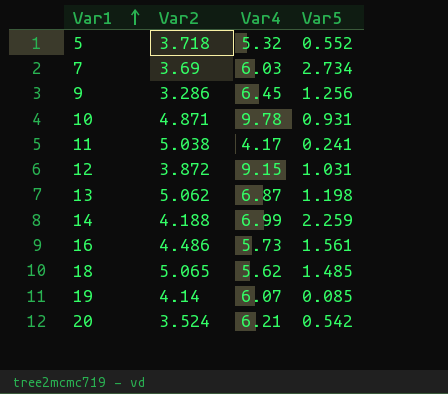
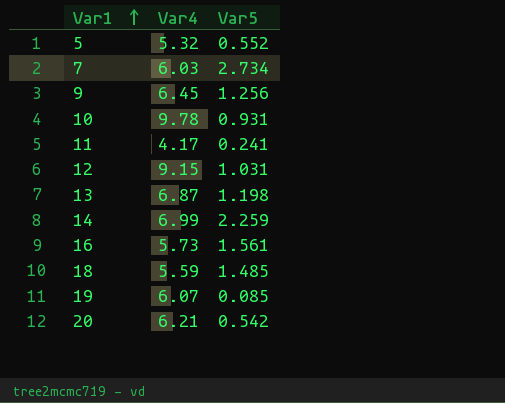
column Var2 | position: 2 -> none
18 | Var4: 5.62 -> 5.59

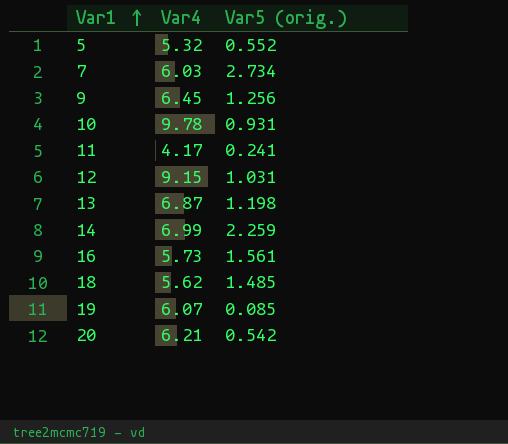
column name: Var5 -> Var5 (orig.)
18 | Var4: 5.59 -> 5.62

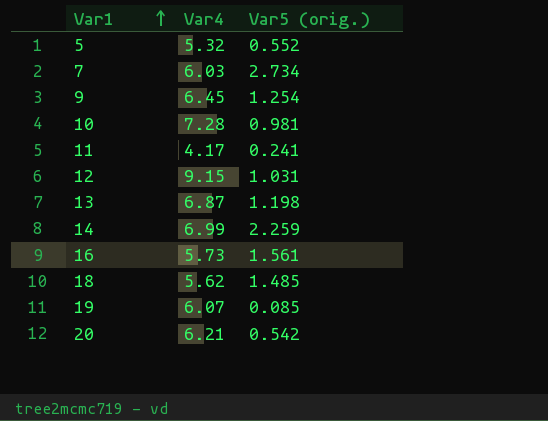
9 | Var5 (orig.): 1.256 -> 1.254
10 | Var4: 9.78 -> 7.28
10 | Var5 (orig.): 0.931 -> 0.981

